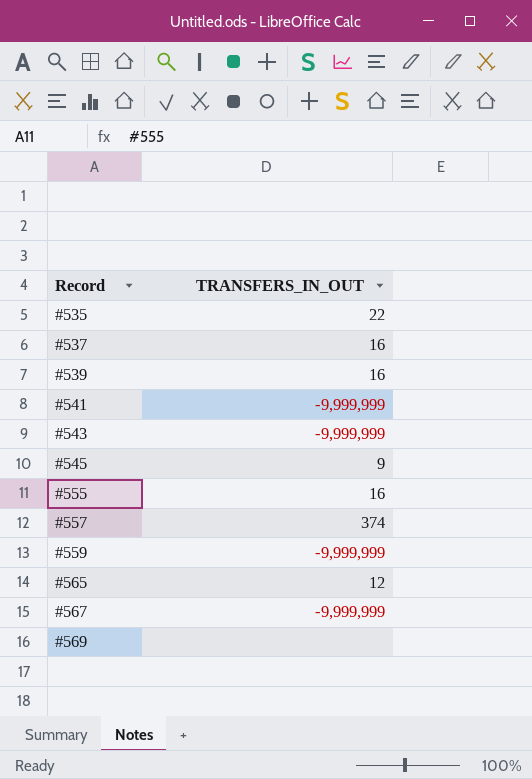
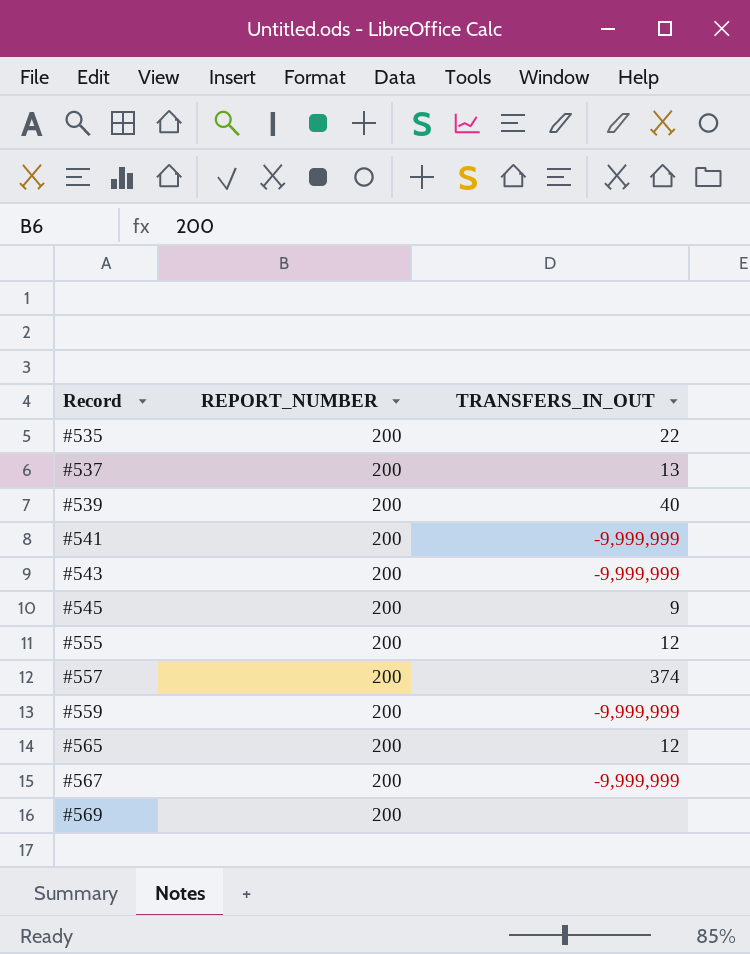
column REPORT_NUMBER | position: none -> 2
#537 | TRANSFERS_IN_OUT: 16 -> 13
#539 | TRANSFERS_IN_OUT: 16 -> 40
#555 | TRANSFERS_IN_OUT: 16 -> 12

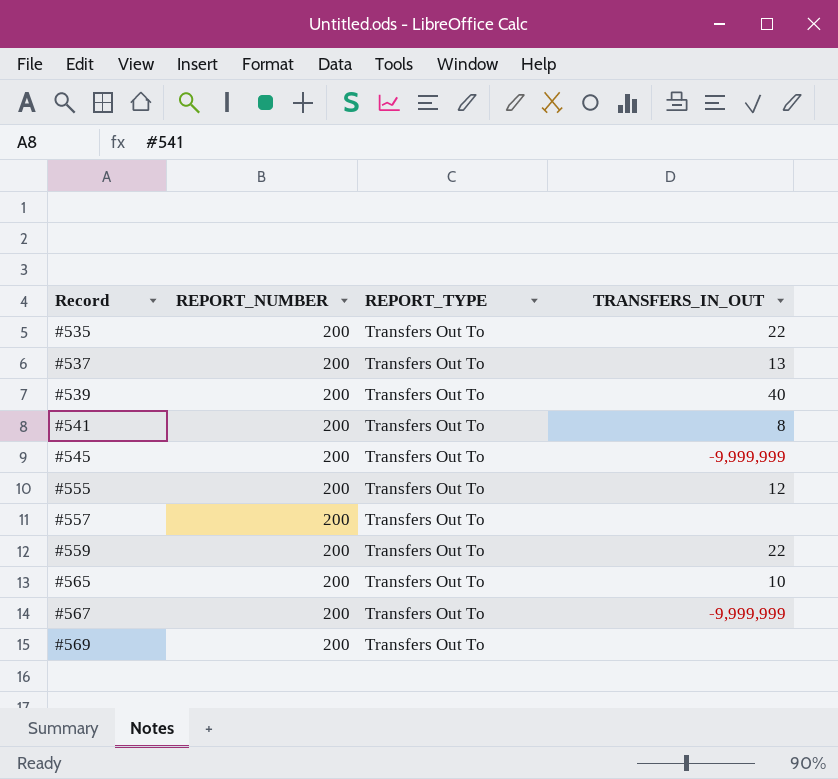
column REPORT_TYPE | position: none -> 3
row #543: 200 | -9,999,999 -> none
#541 | TRANSFERS_IN_OUT: -9,999,999 -> 8
#545 | TRANSFERS_IN_OUT: 9 -> -9,999,999
#557 | TRANSFERS_IN_OUT: 374 -> none
#559 | TRANSFERS_IN_OUT: -9,999,999 -> 22
#565 | TRANSFERS_IN_OUT: 12 -> 10

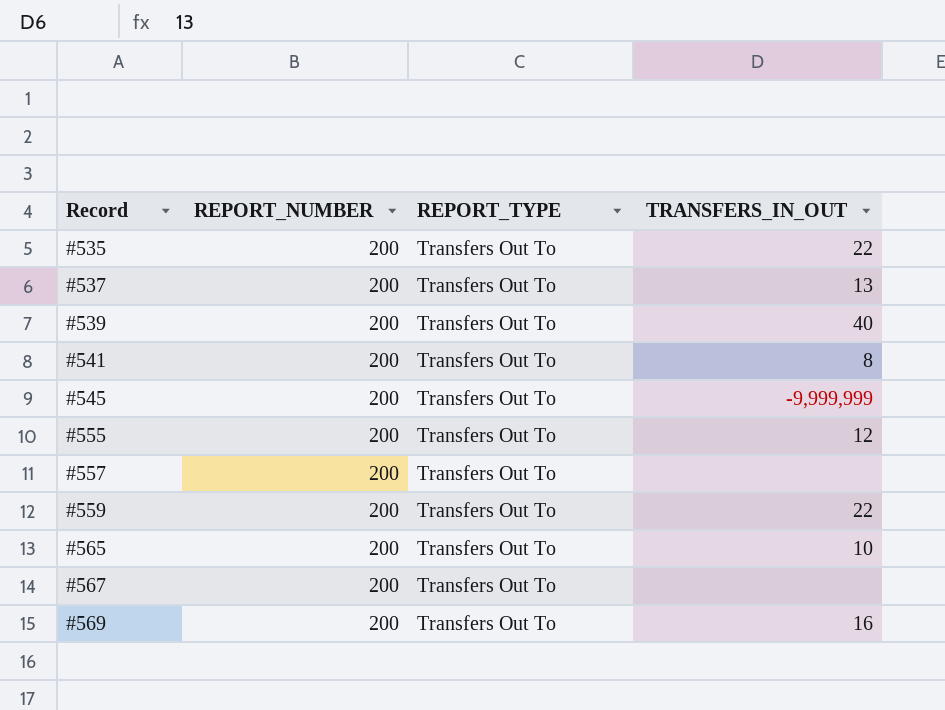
#567 | TRANSFERS_IN_OUT: -9,999,999 -> none
#569 | TRANSFERS_IN_OUT: none -> 16

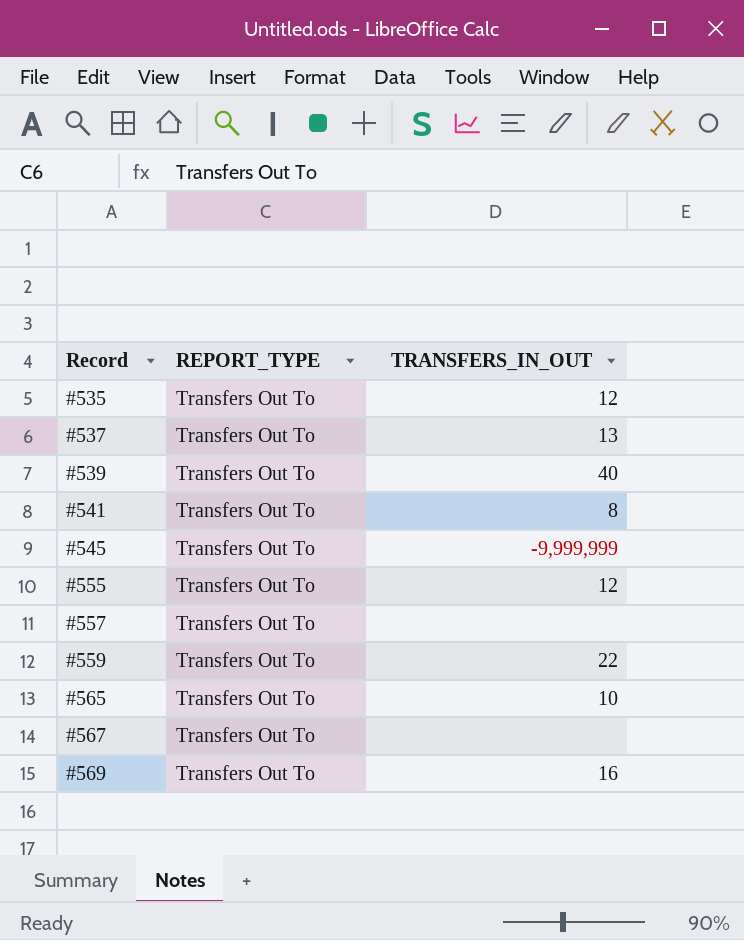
column REPORT_NUMBER | position: 2 -> none
#535 | TRANSFERS_IN_OUT: 22 -> 12

